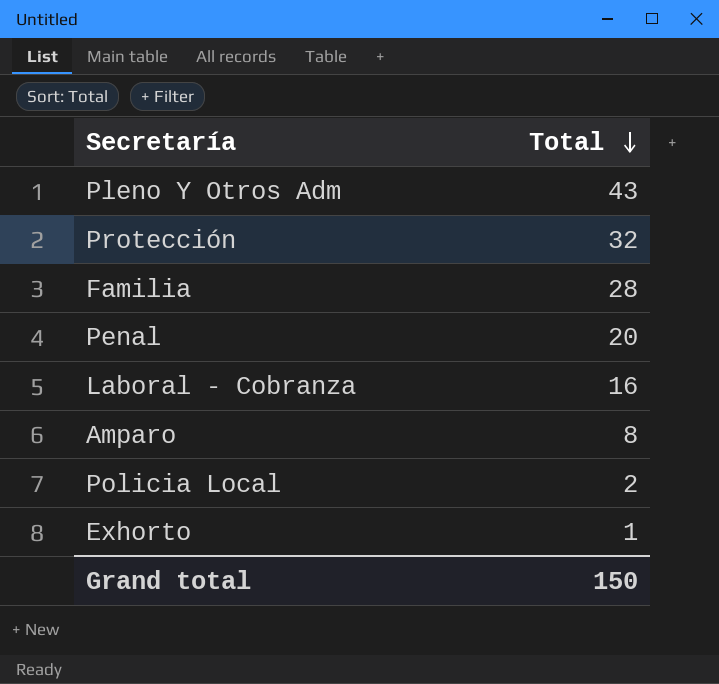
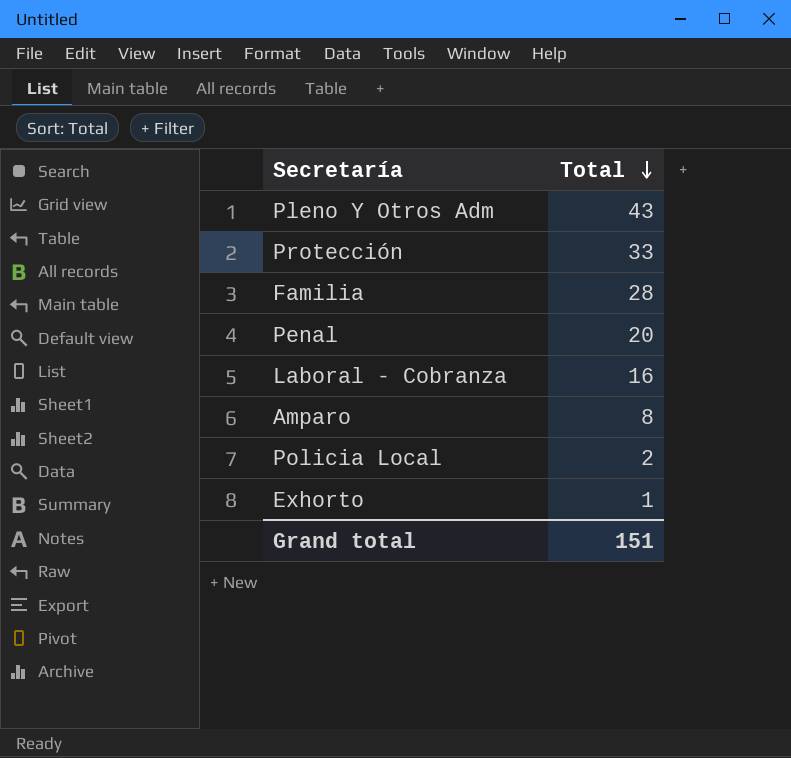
Protección | Total: 32 -> 33
Grand total | Total: 150 -> 151

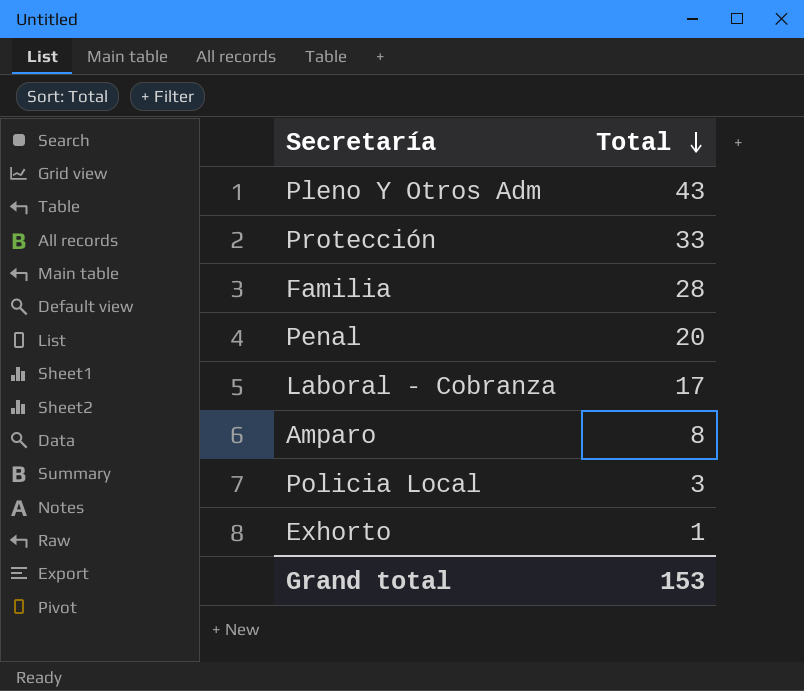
Laboral - Cobranza | Total: 16 -> 17
Policia Local | Total: 2 -> 3
Grand total | Total: 151 -> 153

